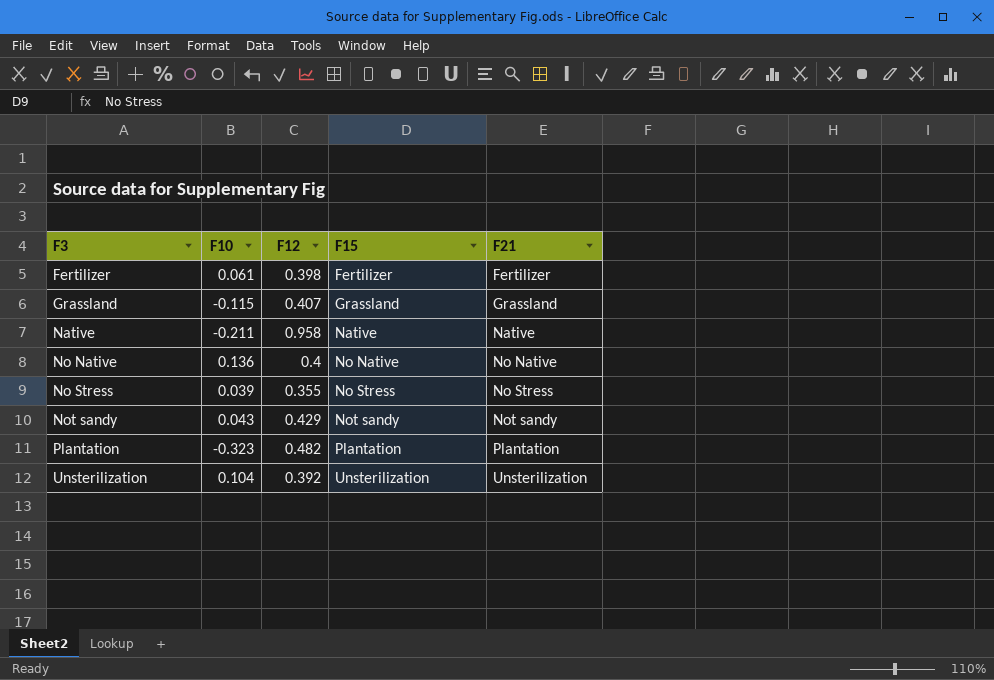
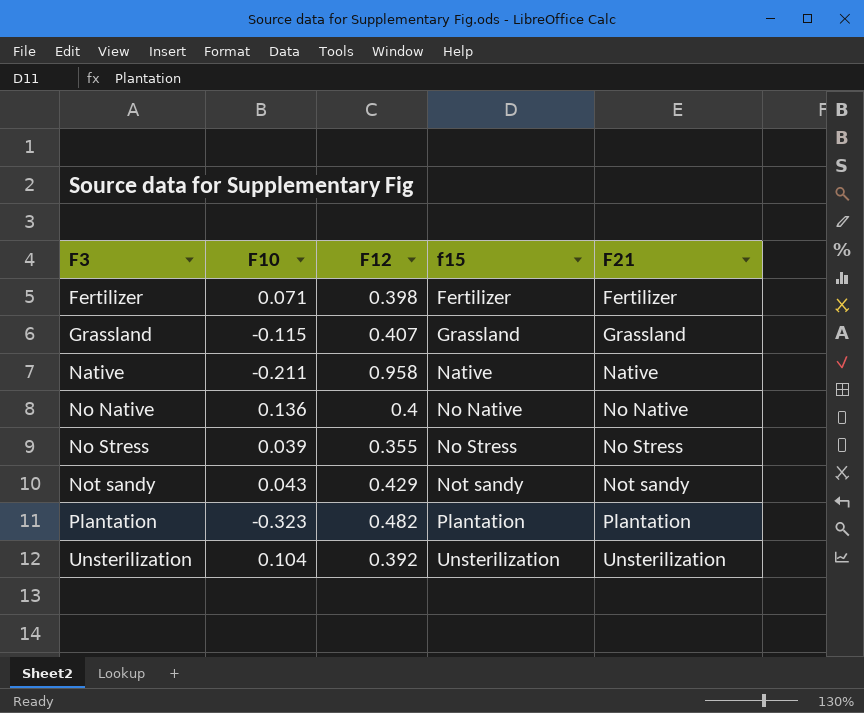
column name: F15 -> f15
Fertilizer | F10: 0.061 -> 0.071

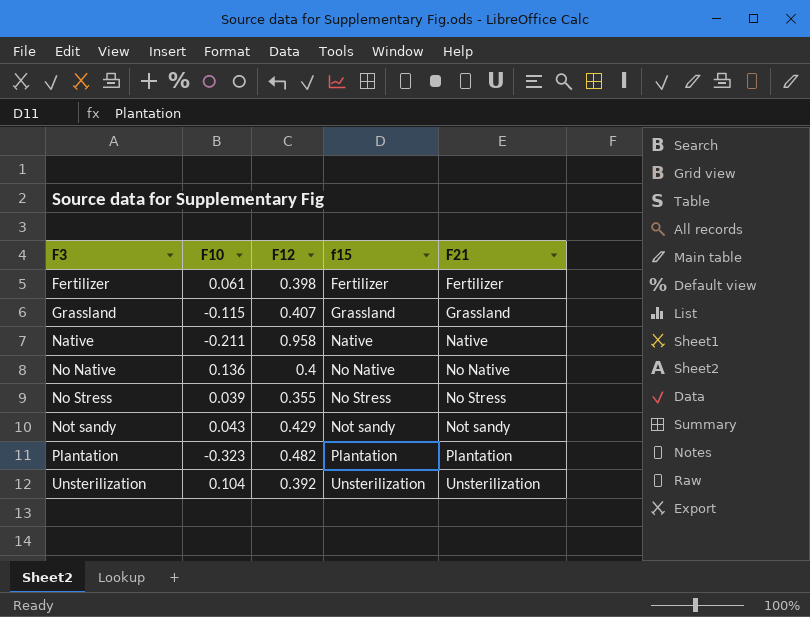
Fertilizer | F10: 0.071 -> 0.061

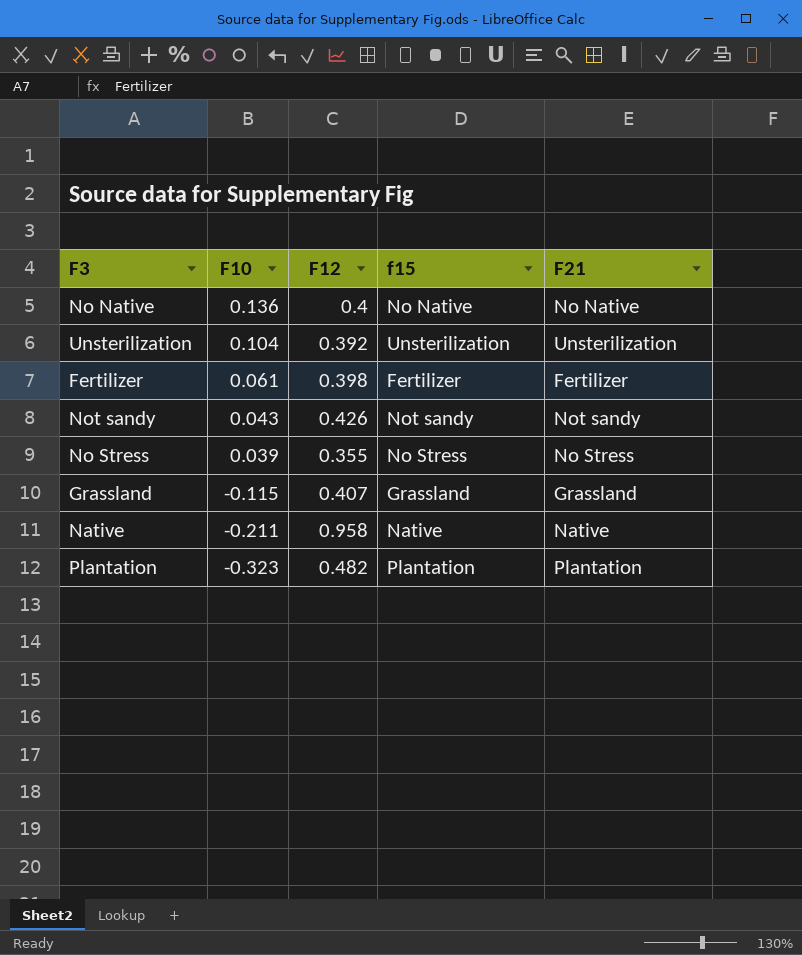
row order: F3 ascending -> F10 descending
Not sandy | F12: 0.429 -> 0.426

